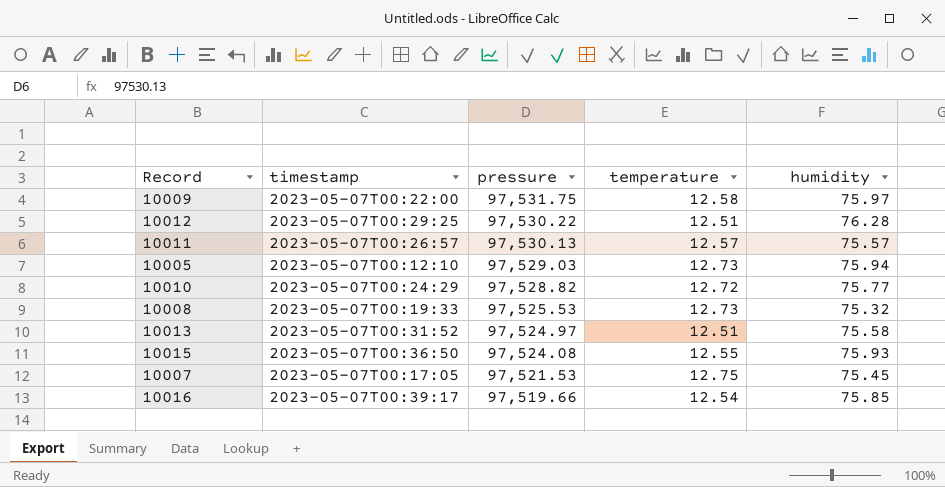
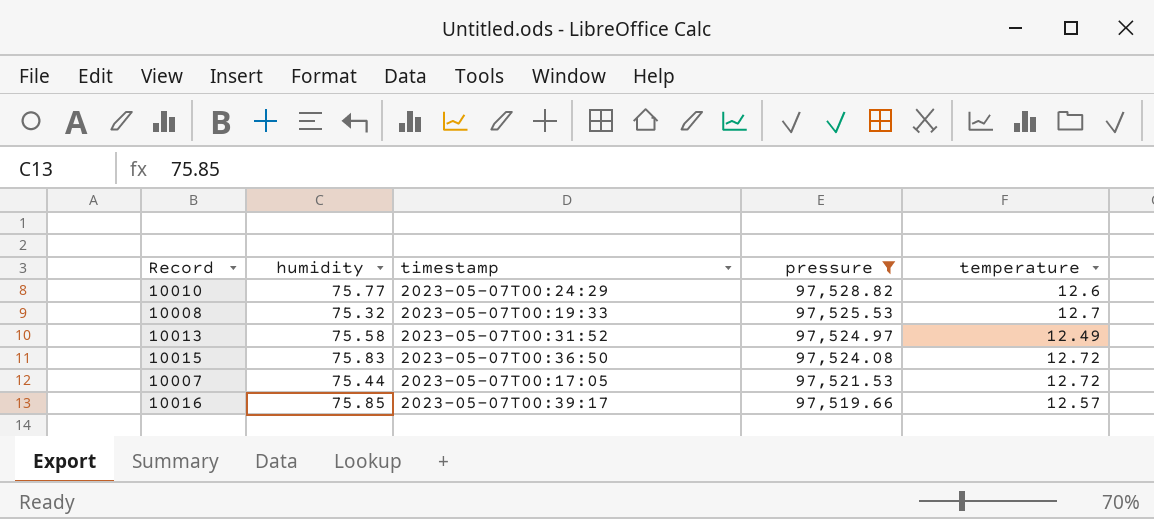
filter: none -> pressure <= 97,528.82
column humidity | position: 5 -> 2
10010 | temperature: 12.72 -> 12.6
10008 | temperature: 12.73 -> 12.7
10013 | temperature: 12.51 -> 12.49
10015 | humidity: 75.93 -> 75.83
10015 | temperature: 12.55 -> 12.72
10007 | humidity: 75.45 -> 75.44
10007 | temperature: 12.75 -> 12.72
10016 | temperature: 12.54 -> 12.57

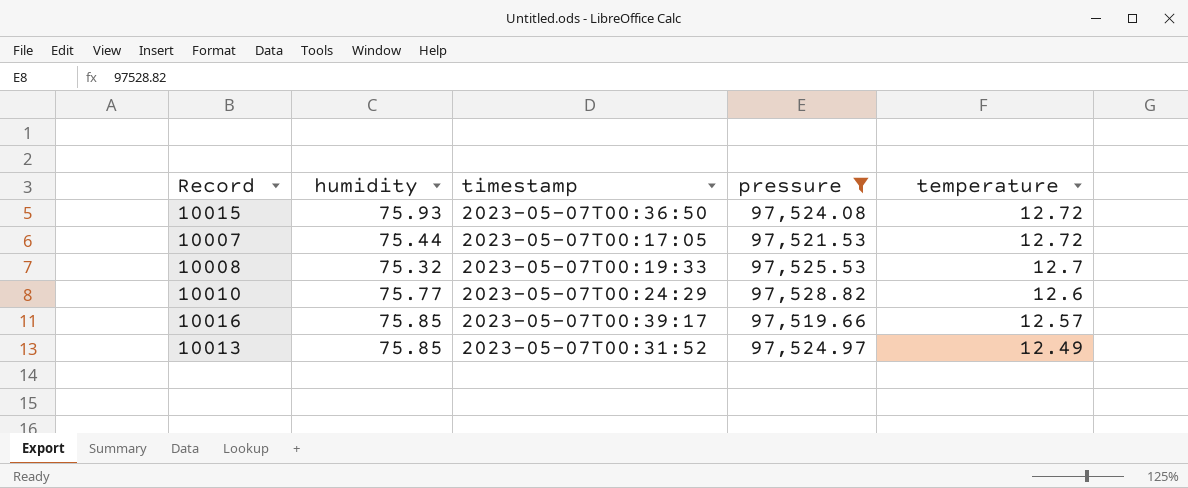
row order: pressure descending -> temperature descending
10015 | humidity: 75.83 -> 75.93
10013 | humidity: 75.58 -> 75.85

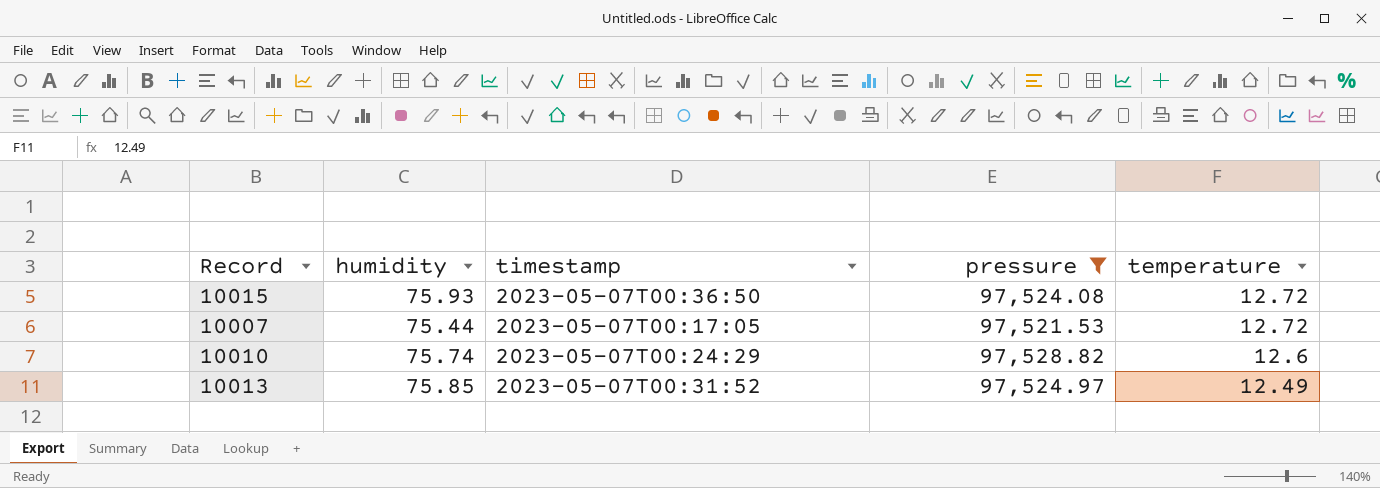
row 10008: 75.32 | 2023-05-07T00:19:33 | 97,525.53 | 12.7 -> none
row 10016: 75.85 | 2023-05-07T00:39:17 | 97,519.66 | 12.57 -> none
10010 | humidity: 75.77 -> 75.74

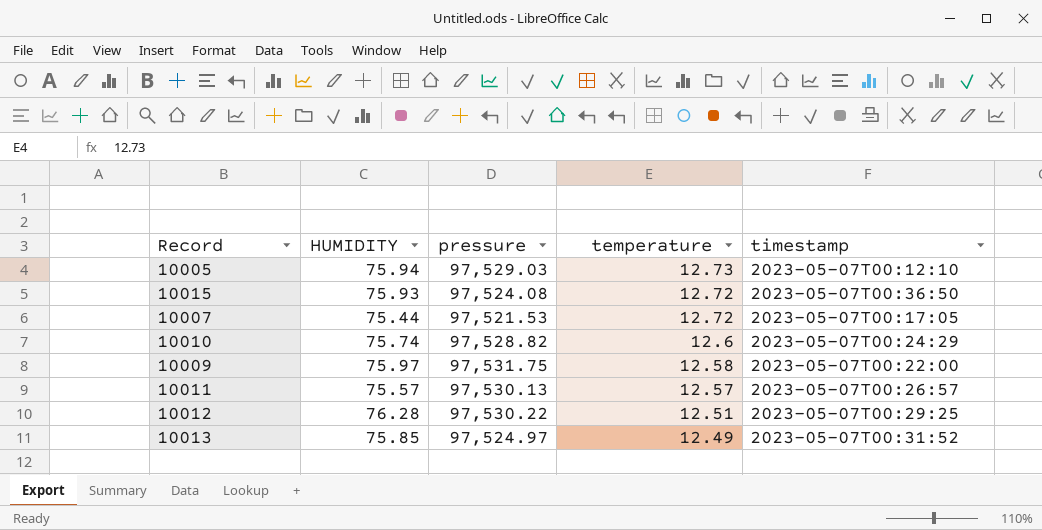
filter: pressure <= 97,528.82 -> none
column name: humidity -> HUMIDITY
column timestamp | position: 3 -> 5

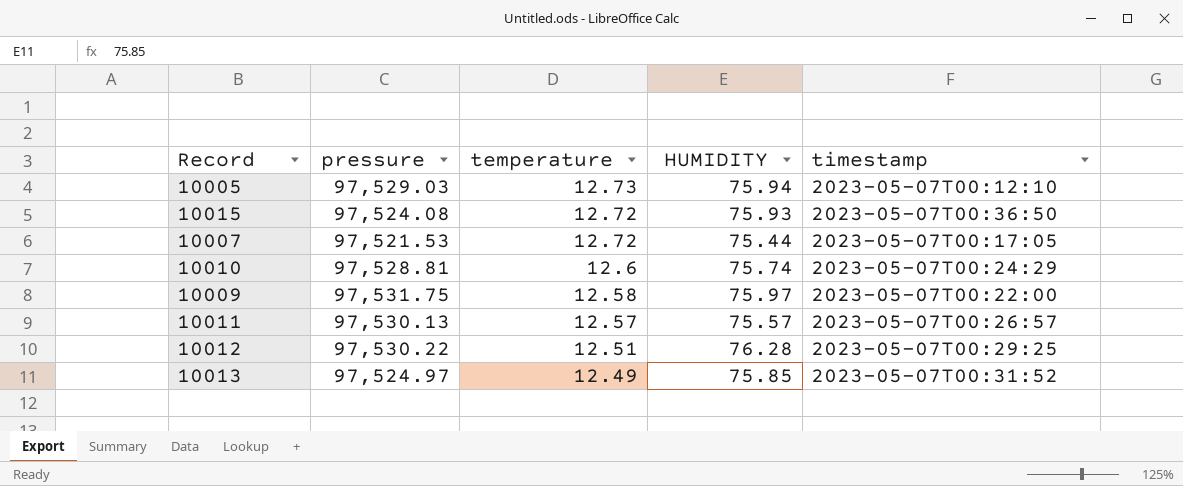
column HUMIDITY | position: 2 -> 4
10010 | pressure: 97,528.82 -> 97,528.81

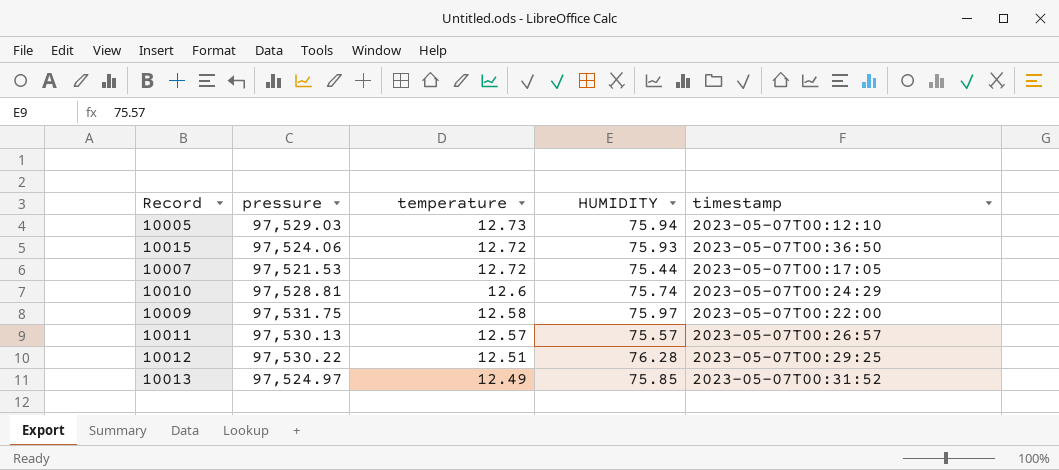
10015 | pressure: 97,524.08 -> 97,524.06

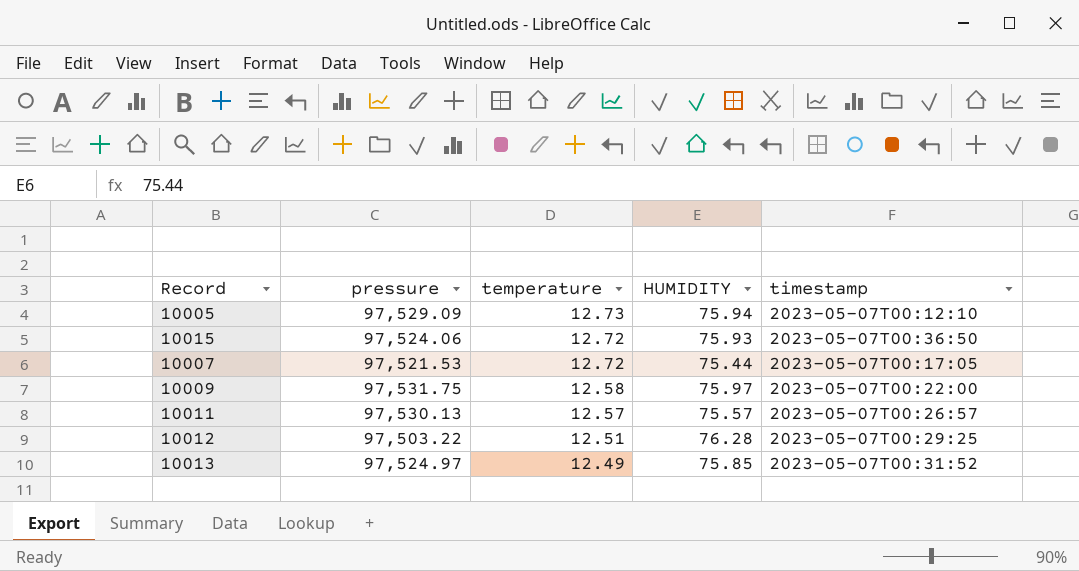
row 10010: 97,528.81 | 12.6 | 75.74 | 2023-05-07T00:24:29 -> none
10005 | pressure: 97,529.03 -> 97,529.09
10012 | pressure: 97,530.22 -> 97,503.22

